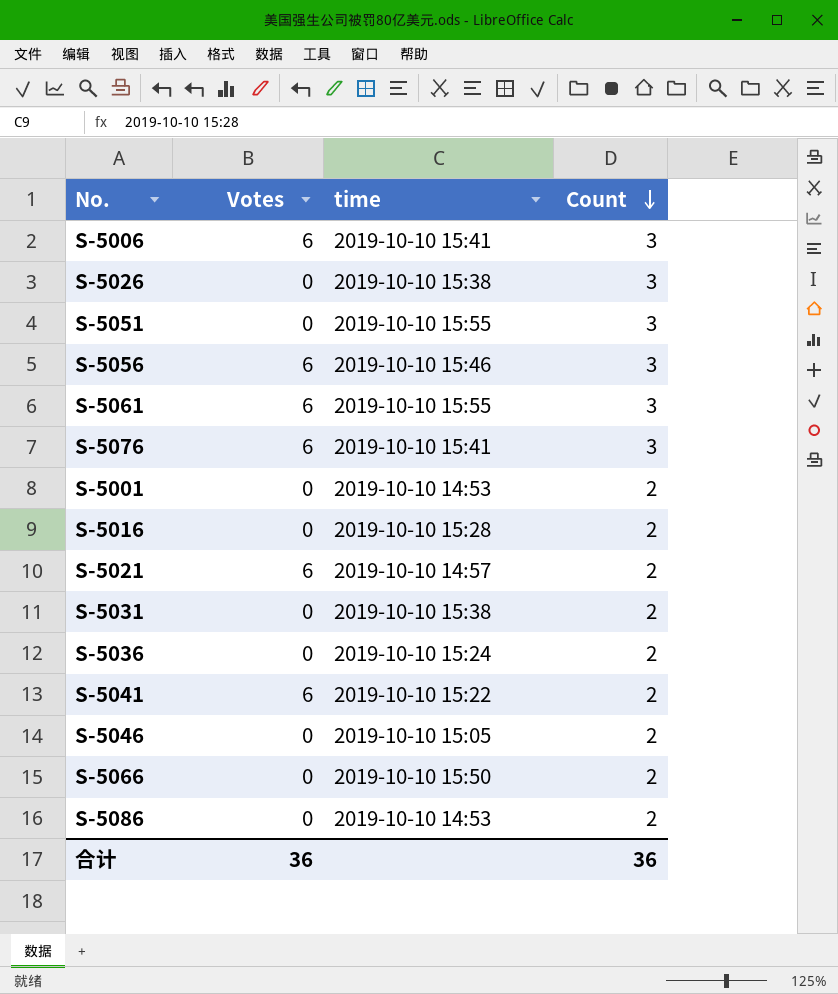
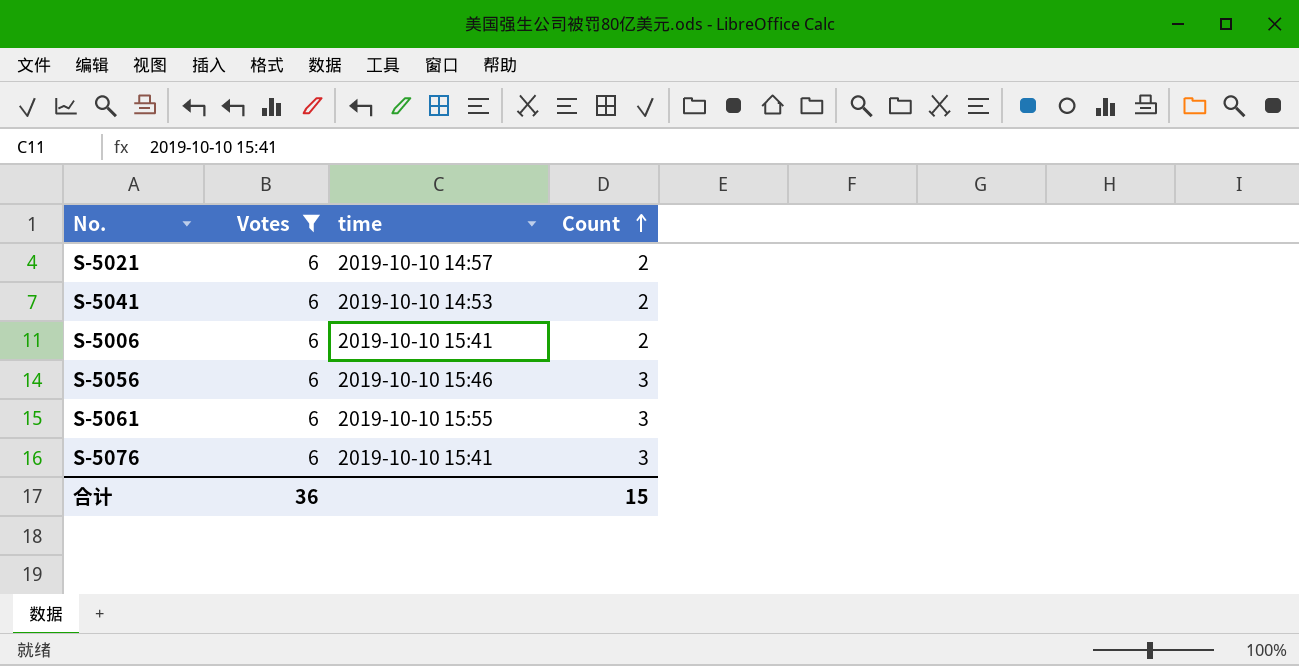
filter: none -> Votes = 6
row order: Count descending -> Count ascending
S-5041 | time: 2019-10-10 15:22 -> 2019-10-10 14:53
S-5006 | Count: 3 -> 2
合计 | Count: 36 -> 15

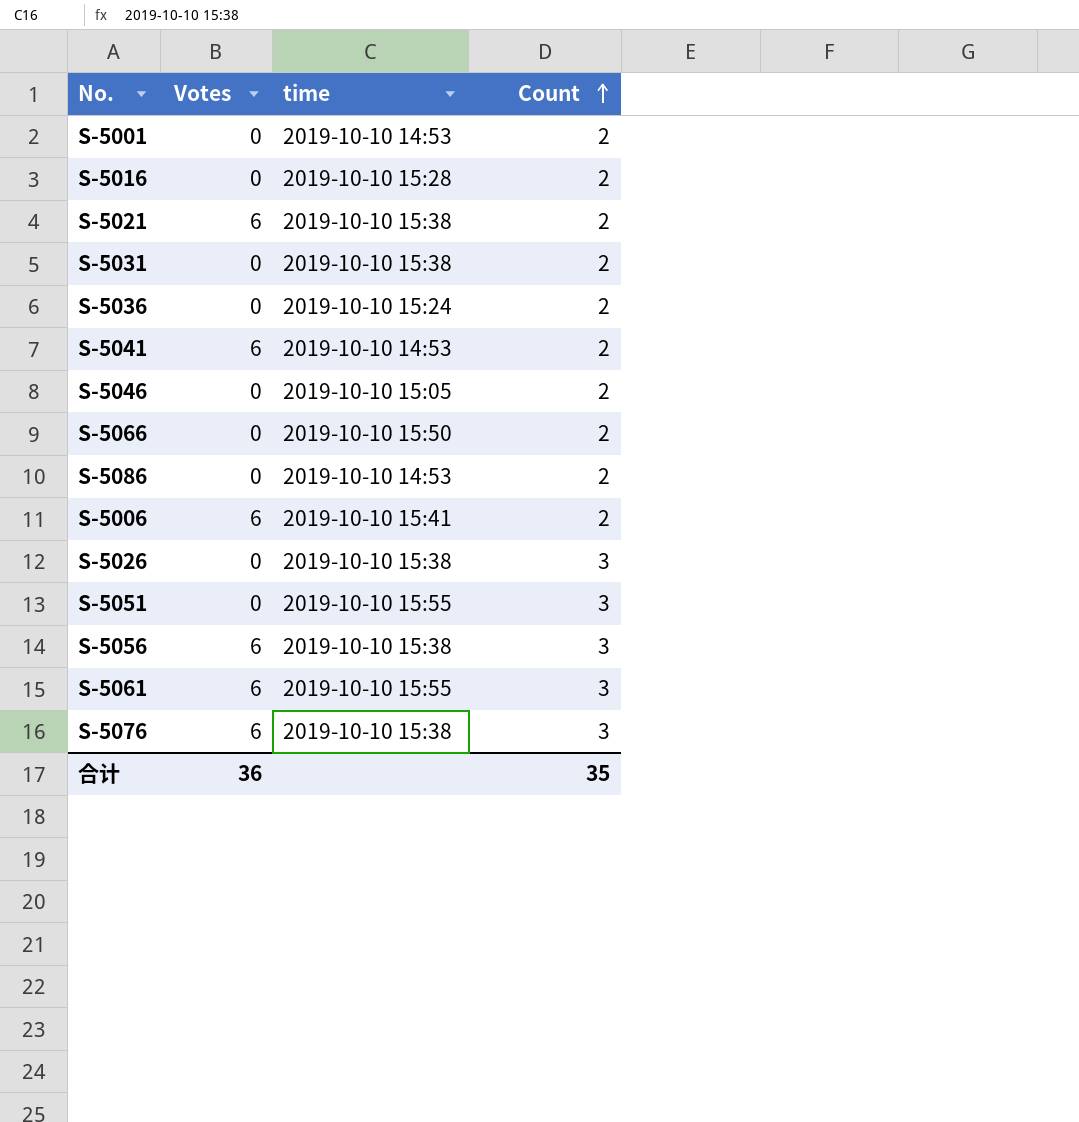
filter: Votes = 6 -> none
S-5021 | time: 2019-10-10 14:57 -> 2019-10-10 15:38
S-5056 | time: 2019-10-10 15:46 -> 2019-10-10 15:38
S-5076 | time: 2019-10-10 15:41 -> 2019-10-10 15:38
合计 | Count: 15 -> 35

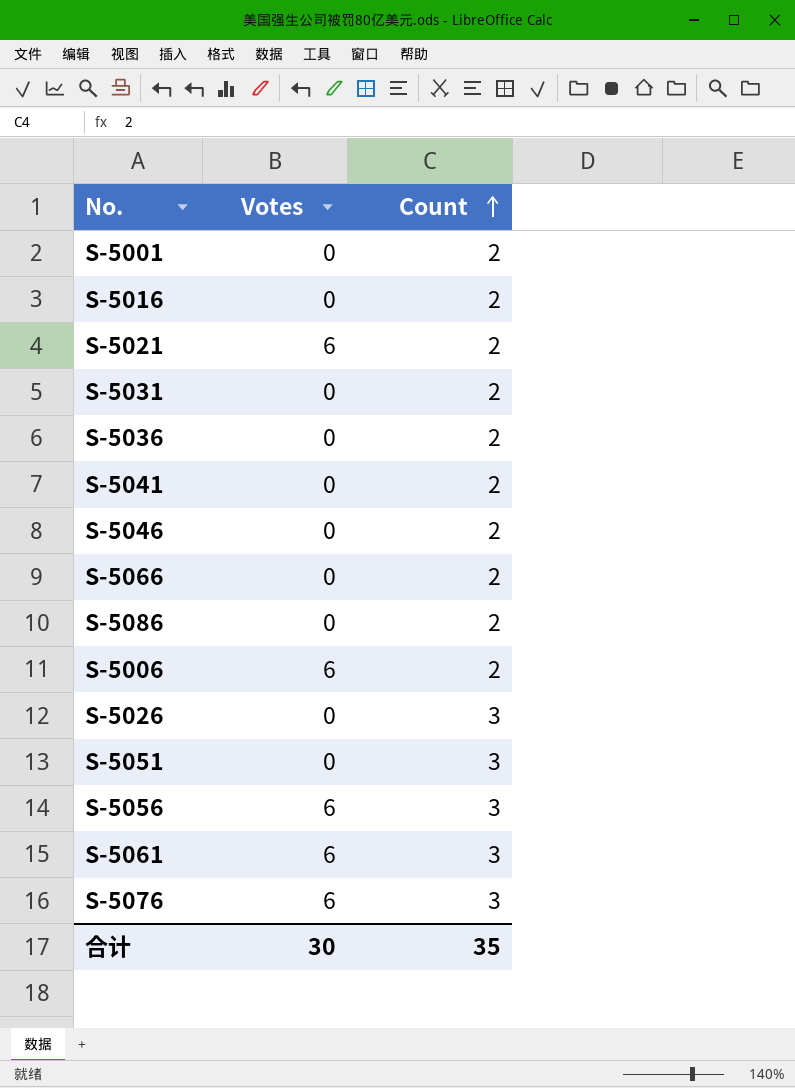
column time | position: 3 -> none
S-5041 | Votes: 6 -> 0
合计 | Votes: 36 -> 30

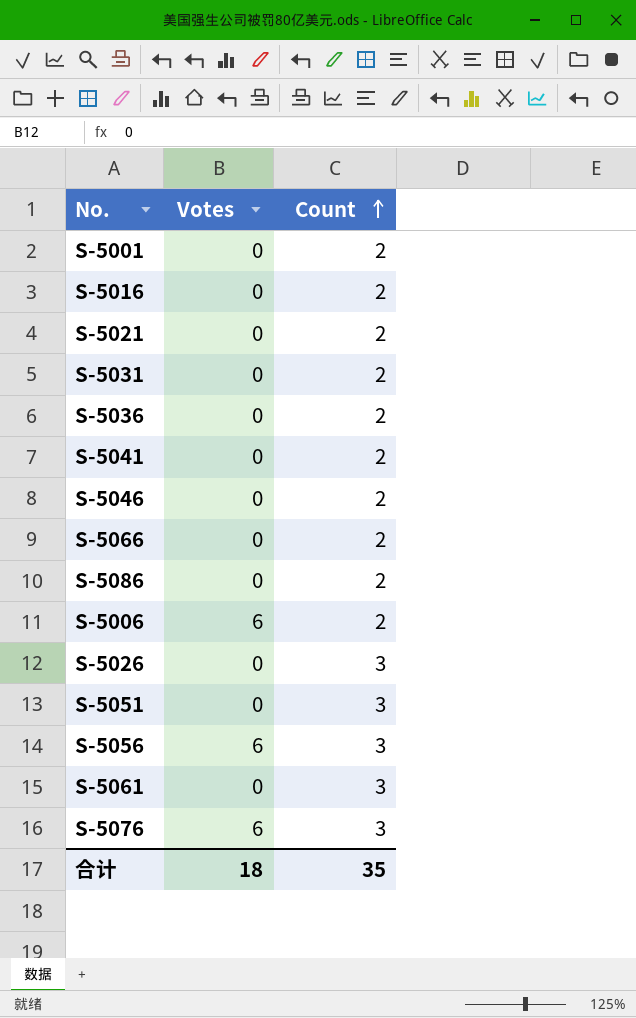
S-5021 | Votes: 6 -> 0
S-5061 | Votes: 6 -> 0
合计 | Votes: 30 -> 18

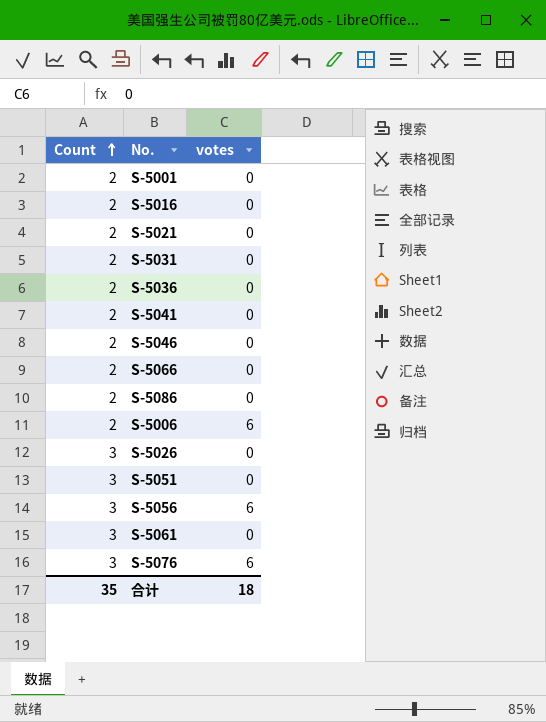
column Count | position: 3 -> 1
column name: Votes -> votes

